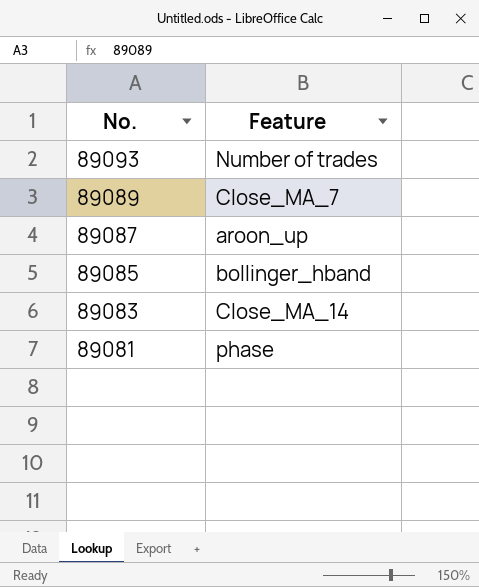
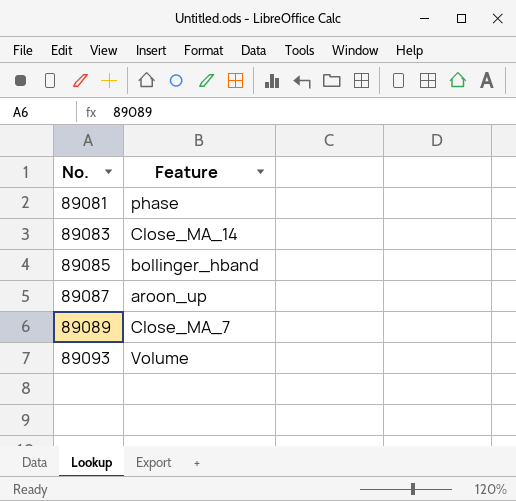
row order: No. descending -> No. ascending
89093 | Feature: Number of trades -> Volume

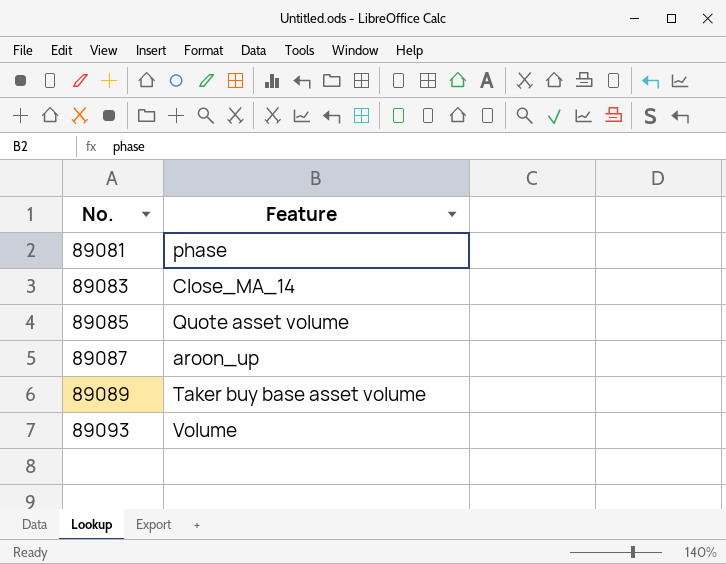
89085 | Feature: bollinger_hband -> Quote asset volume
89089 | Feature: Close_MA_7 -> Taker buy base asset volume

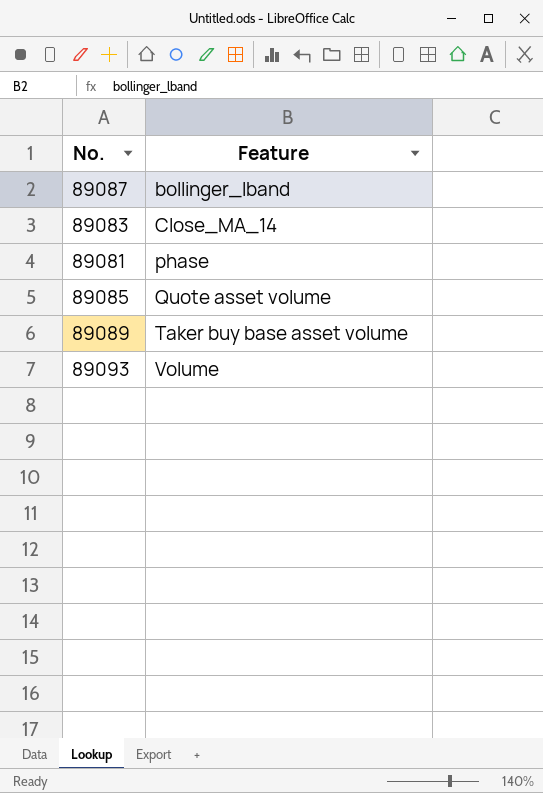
row order: No. ascending -> Feature ascending
89087 | Feature: aroon_up -> bollinger_lband

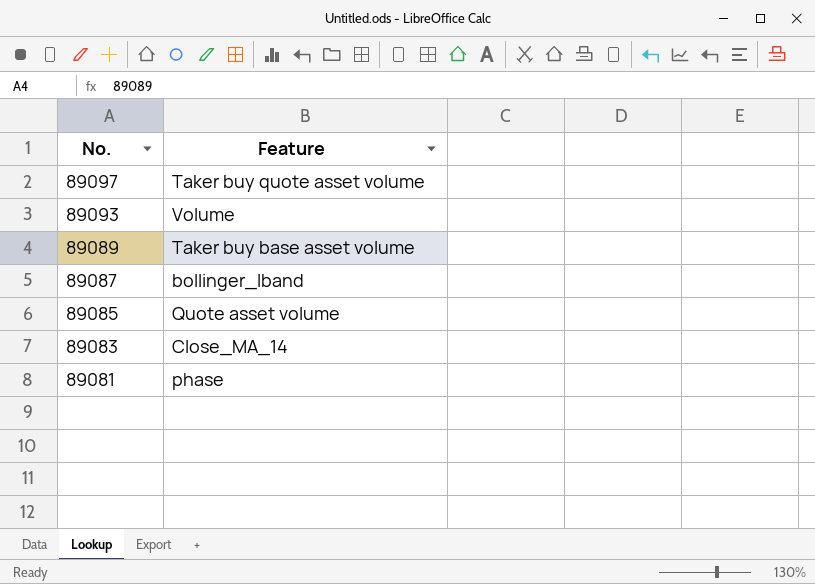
row order: Feature ascending -> No. descending
row 89097: none -> Taker buy quote asset volume

